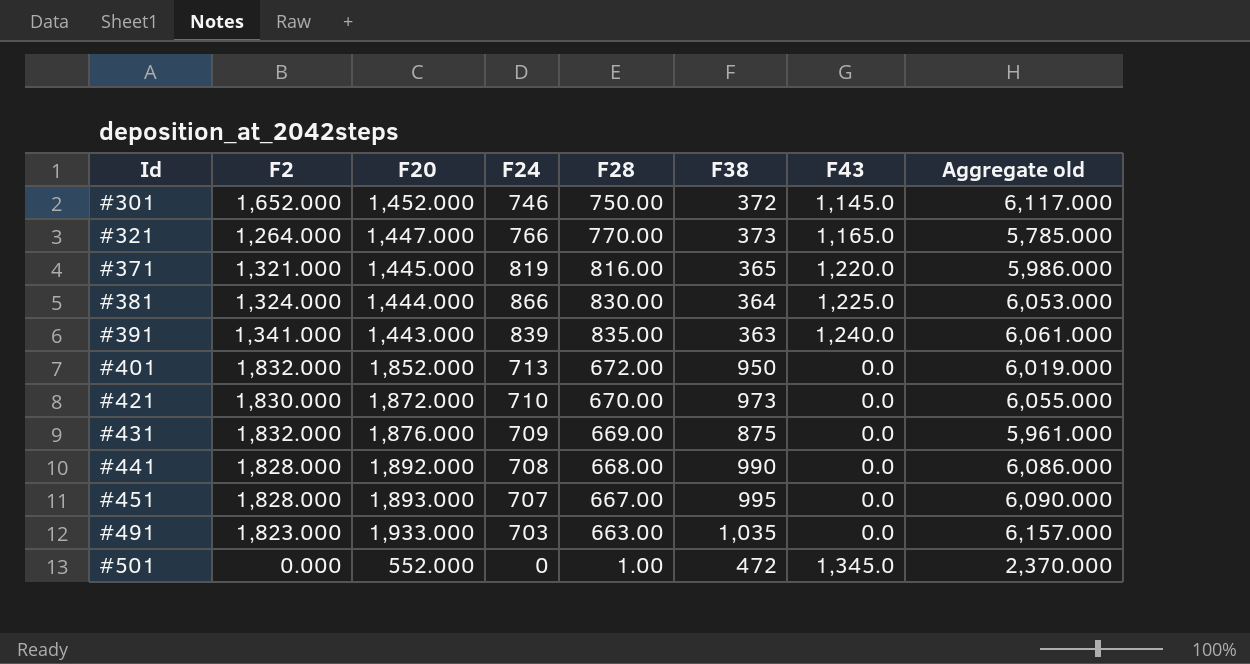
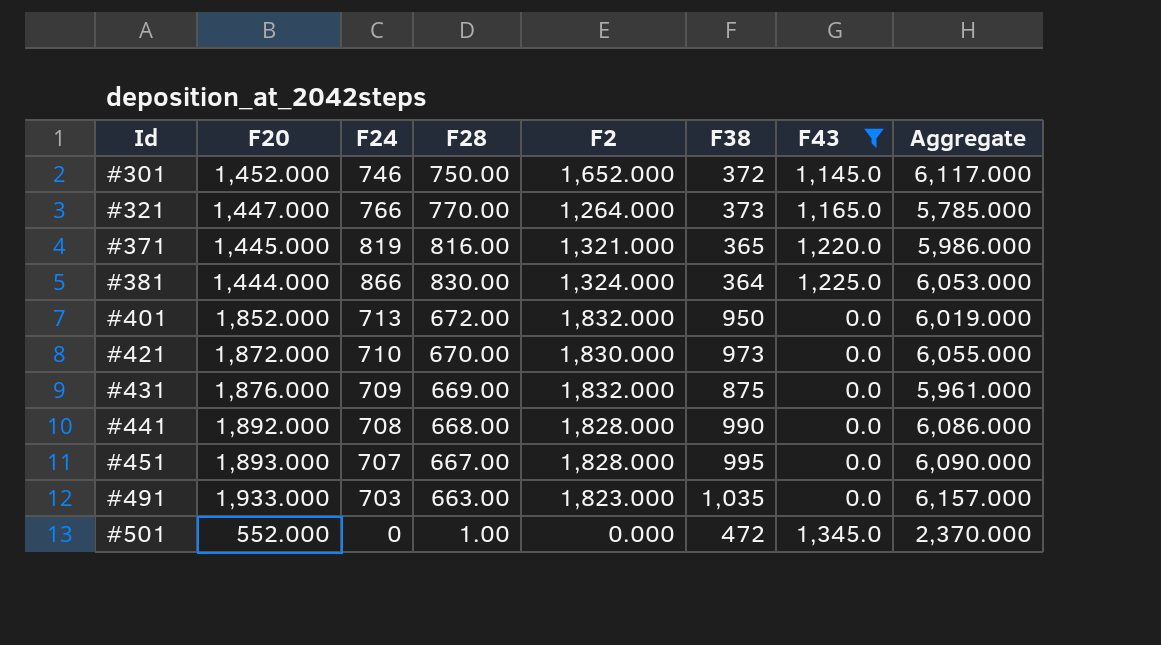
filter: none -> F43 != 1,240.0
column F2 | position: 2 -> 5
column name: Aggregate old -> Aggregate

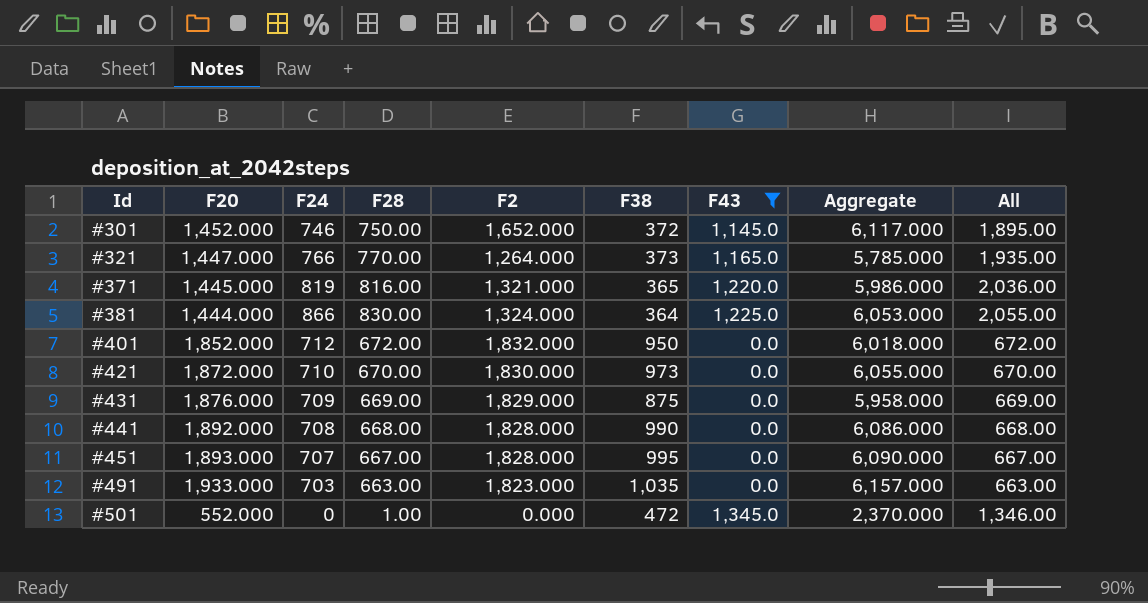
column All | formula: none -> [F28] + [F43]
#401 | F24: 713 -> 712
#401 | Aggregate: 6,019.000 -> 6,018.000
#431 | F2: 1,832.000 -> 1,829.000
#431 | Aggregate: 5,961.000 -> 5,958.000

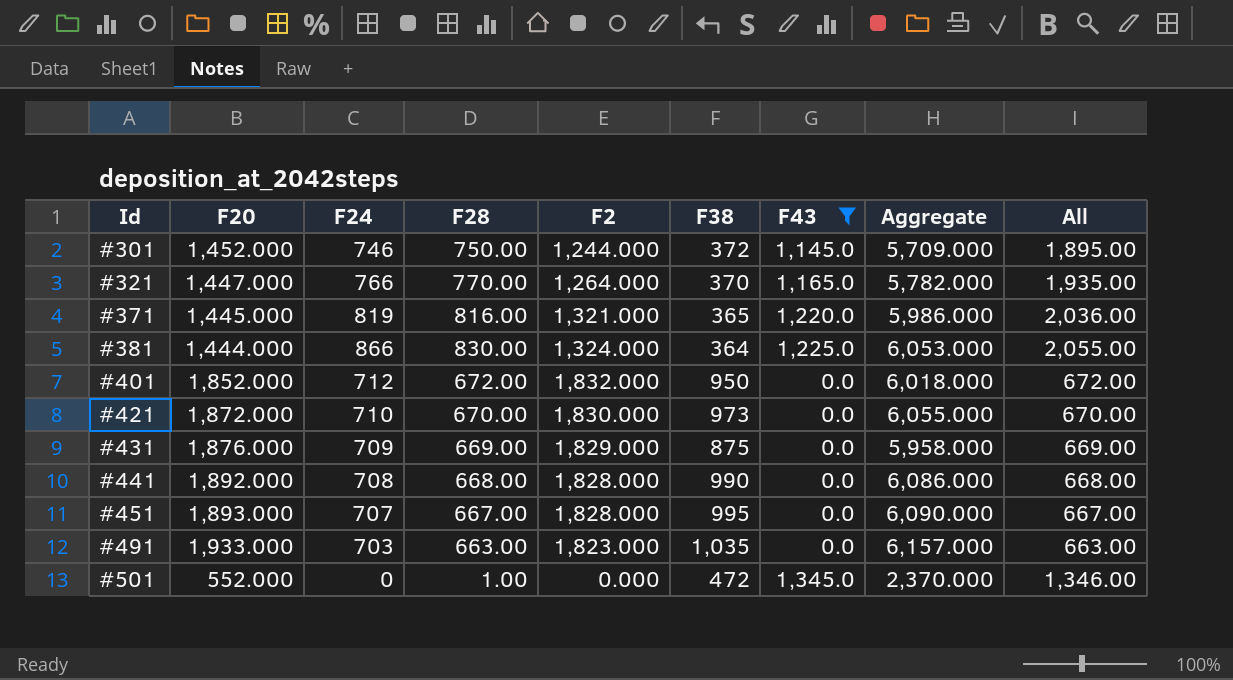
#301 | F2: 1,652.000 -> 1,244.000
#301 | Aggregate: 6,117.000 -> 5,709.000
#321 | F38: 373 -> 370
#321 | Aggregate: 5,785.000 -> 5,782.000

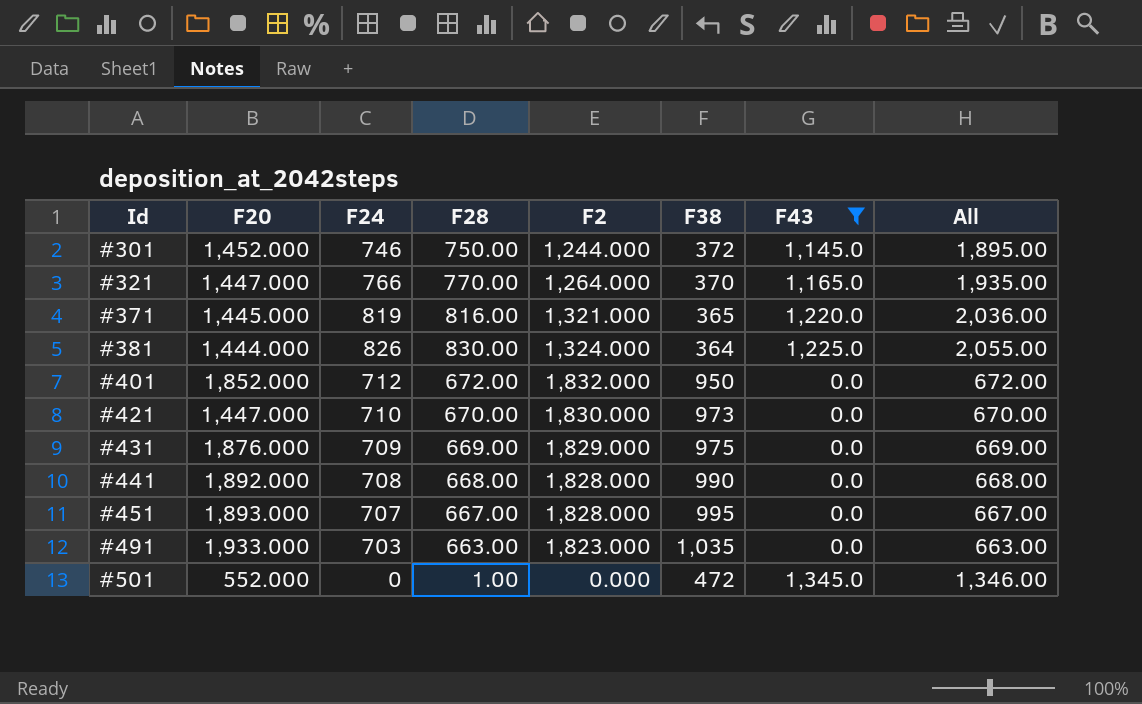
column Aggregate | formula: [F20] + [F24] + [F28] + [F2] + [F38] + [F43] -> none
#381 | F24: 866 -> 826
#421 | F20: 1,872.000 -> 1,447.000
#431 | F38: 875 -> 975

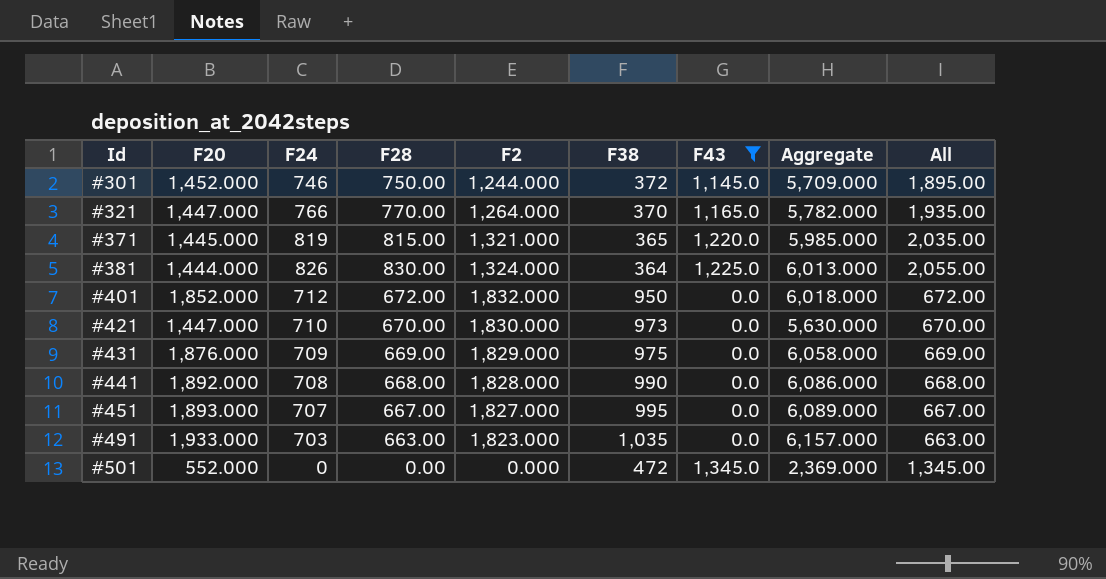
column Aggregate | formula: none -> [F20] + [F24] + [F28] + [F2] + [F38] + [F43]
#371 | F28: 816.00 -> 815.00
#371 | All: 2,036.00 -> 2,035.00
#451 | F2: 1,828.000 -> 1,827.000
#501 | F28: 1.00 -> 0.00
#501 | All: 1,346.00 -> 1,345.00

